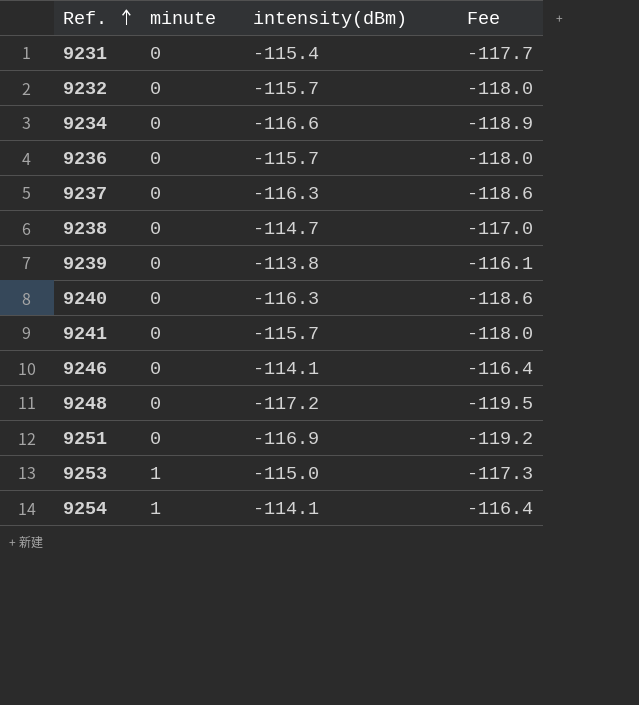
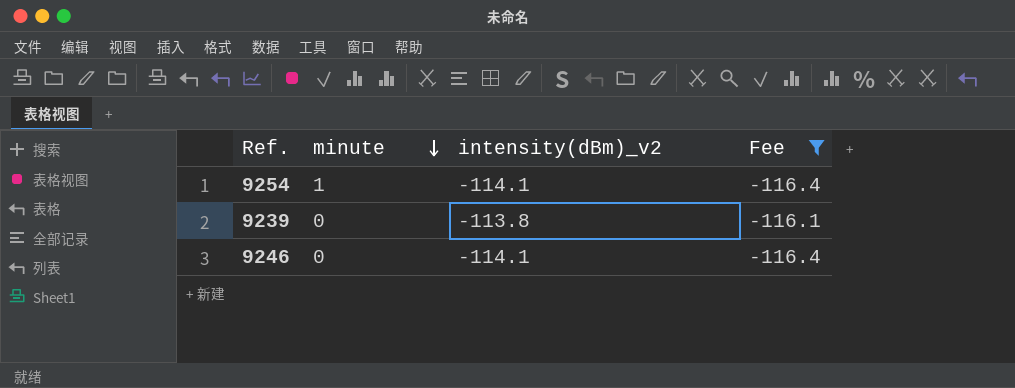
filter: none -> Fee >= -116.4
row order: Ref. ascending -> minute descending
column name: intensity(dBm) -> intensity(dBm)_v2

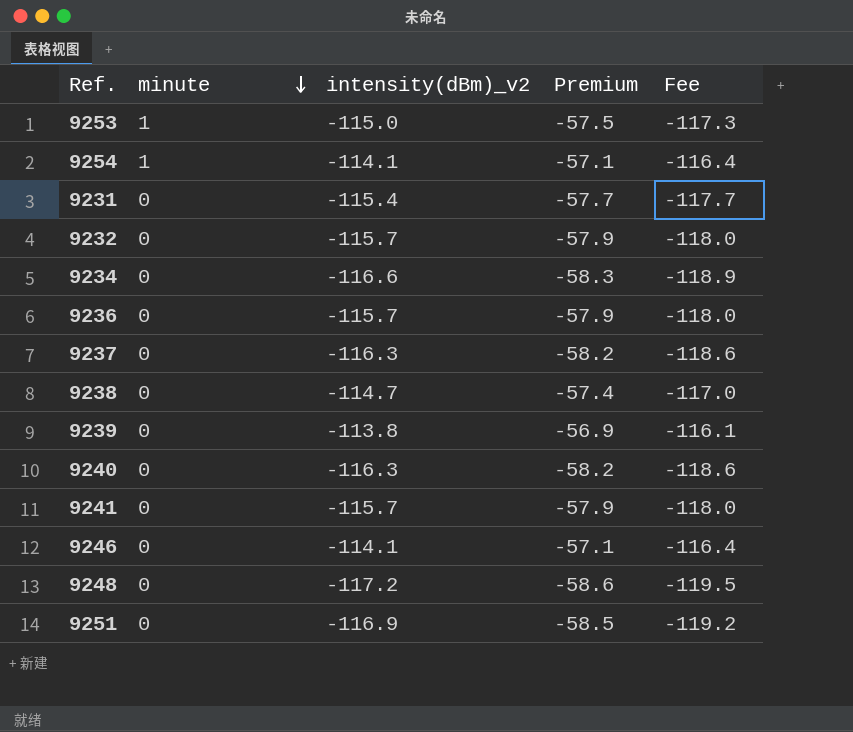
filter: Fee >= -116.4 -> none
column Premium | formula: none -> [intensity(dBm)_v2] * 0.5

